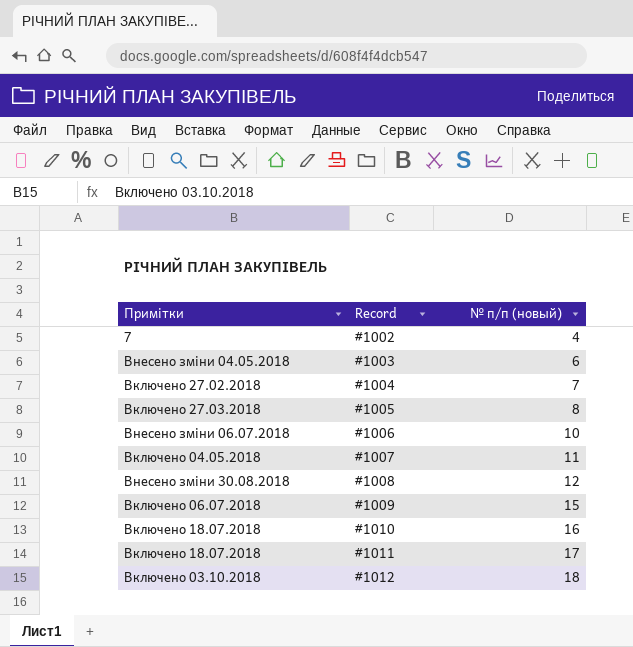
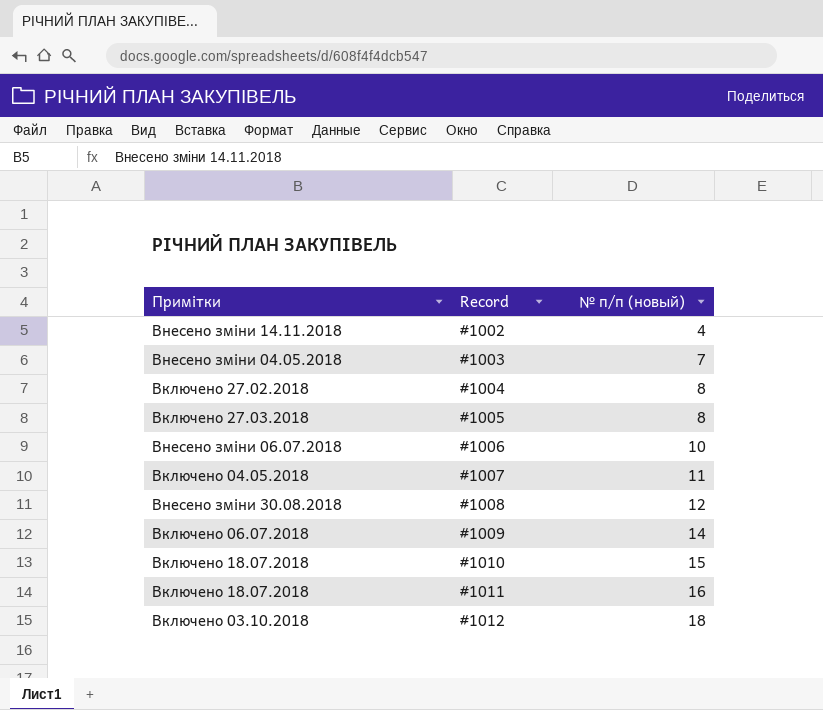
#1002 | Примітки: 7 -> Внесено зміни 14.11.2018
#1003 | № п/п (новый): 6 -> 7
#1004 | № п/п (новый): 7 -> 8
#1009 | № п/п (новый): 15 -> 14
#1010 | № п/п (новый): 16 -> 15
#1011 | № п/п (новый): 17 -> 16

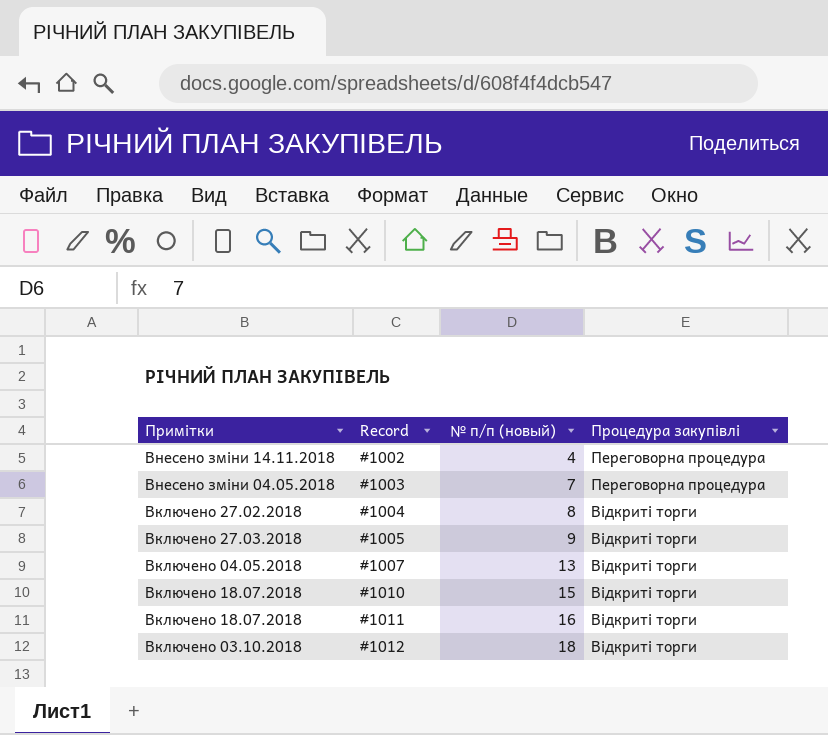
column Процедура закупівлі | position: none -> 4
row #1006: Внесено зміни 06.07.2018 | 10 -> none
row #1008: Внесено зміни 30.08.2018 | 12 -> none
row #1009: Включено 06.07.2018 | 14 -> none
#1005 | № п/п (новый): 8 -> 9
#1007 | № п/п (новый): 11 -> 13

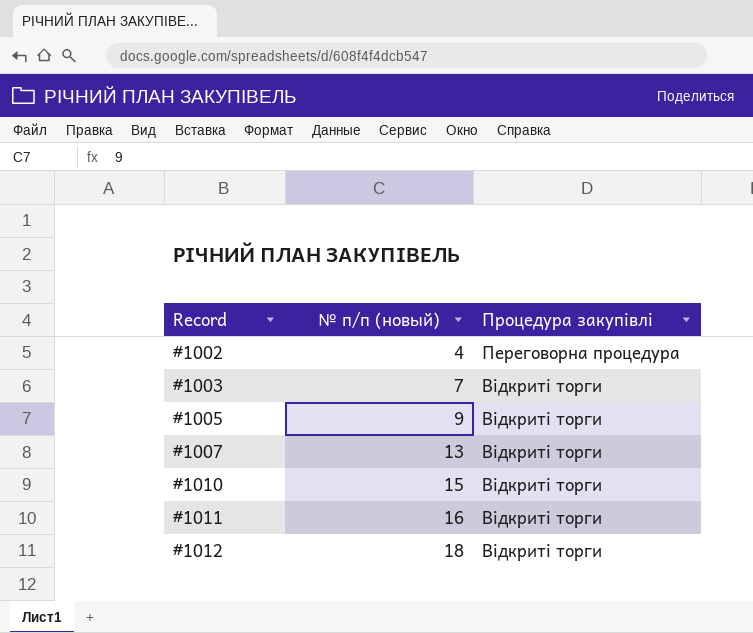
column Примітки | position: 1 -> none
row #1004: Включено 27.02.2018 | 8 | Відкриті торги -> none
#1003 | Процедура закупівлі: Переговорна процедура -> Відкриті торги

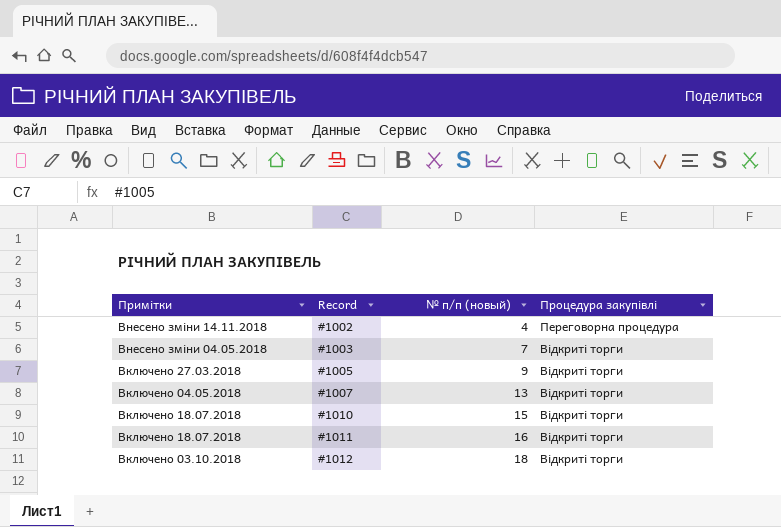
column Примітки | position: none -> 1

